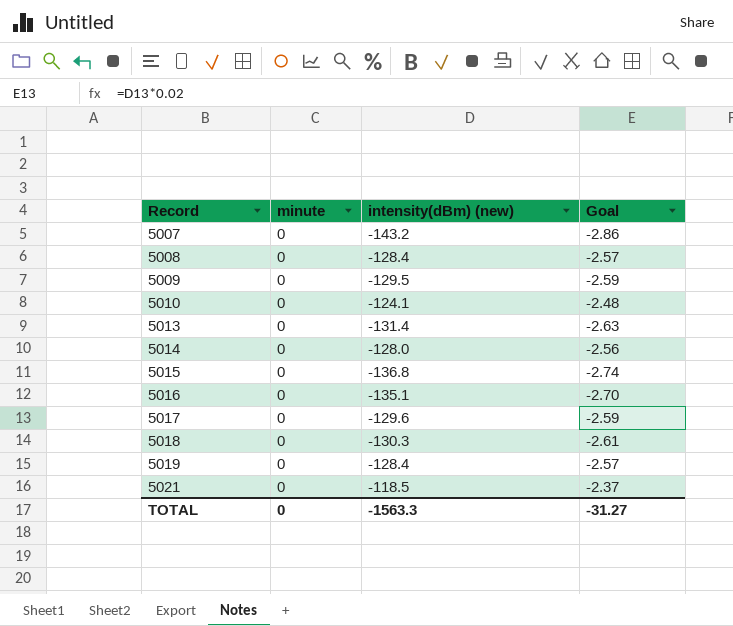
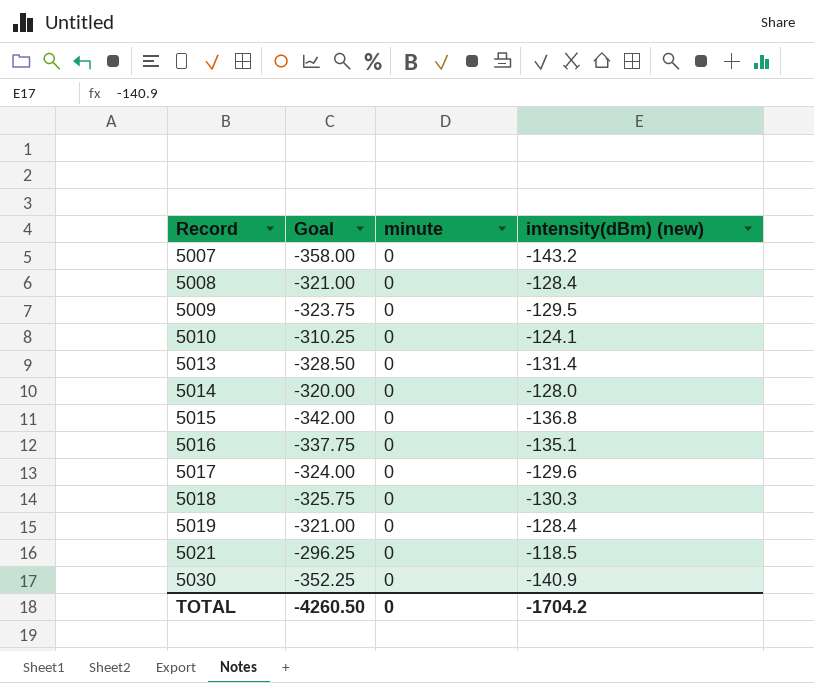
column Goal | formula: [intensity(dBm) (new)] * 0.02 -> [intensity(dBm) (new)] * 2.5
column Goal | position: 4 -> 2
row 5030: none -> -352.25 | 0 | -140.9
TOTAL | Goal: -31.27 -> -4260.50
TOTAL | intensity(dBm) (new): -1563.3 -> -1704.2

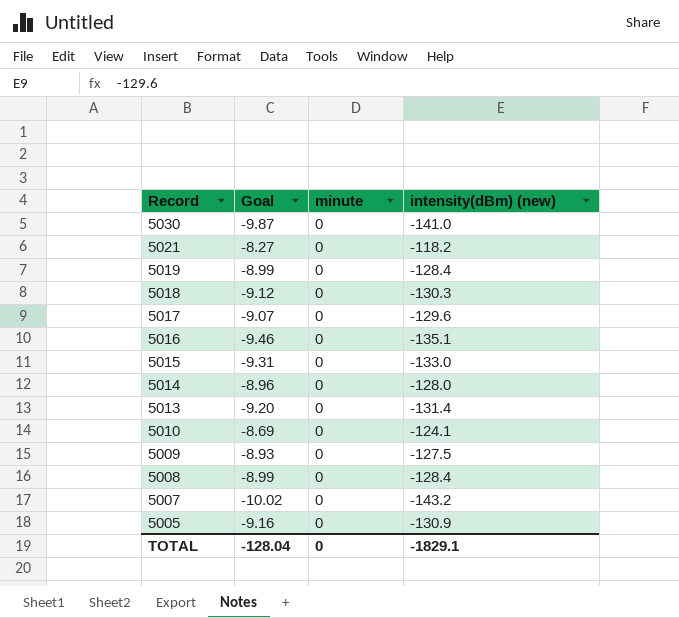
row order: Record ascending -> Record descending
column Goal | formula: [intensity(dBm) (new)] * 2.5 -> [intensity(dBm) (new)] * 0.07
5030 | intensity(dBm) (new): -140.9 -> -141.0
5021 | intensity(dBm) (new): -118.5 -> -118.2
5015 | intensity(dBm) (new): -136.8 -> -133.0
5009 | intensity(dBm) (new): -129.5 -> -127.5
row 5005: none -> -9.16 | 0 | -130.9
TOTAL | Goal: -4260.50 -> -128.04
TOTAL | intensity(dBm) (new): -1704.2 -> -1829.1

